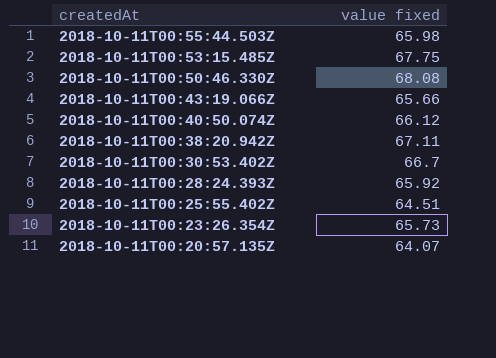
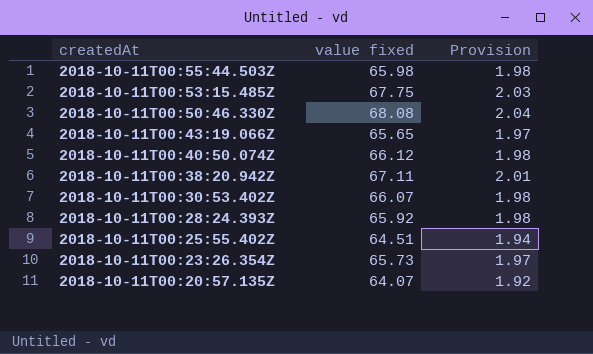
column Provision | formula: none -> [value fixed] * 0.03
2018-10-11T00:43:19.066Z | value fixed: 65.66 -> 65.65
2018-10-11T00:30:53.402Z | value fixed: 66.7 -> 66.07

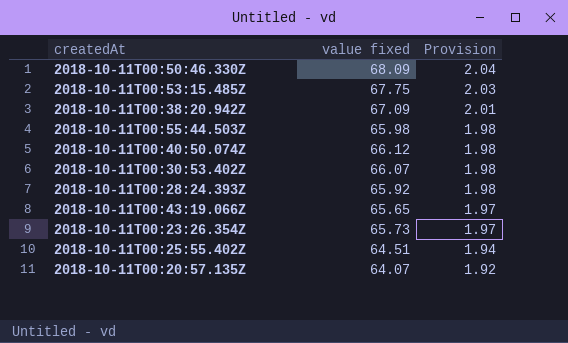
row order: createdAt descending -> Provision descending
2018-10-11T00:50:46.330Z | value fixed: 68.08 -> 68.09
2018-10-11T00:38:20.942Z | value fixed: 67.11 -> 67.09

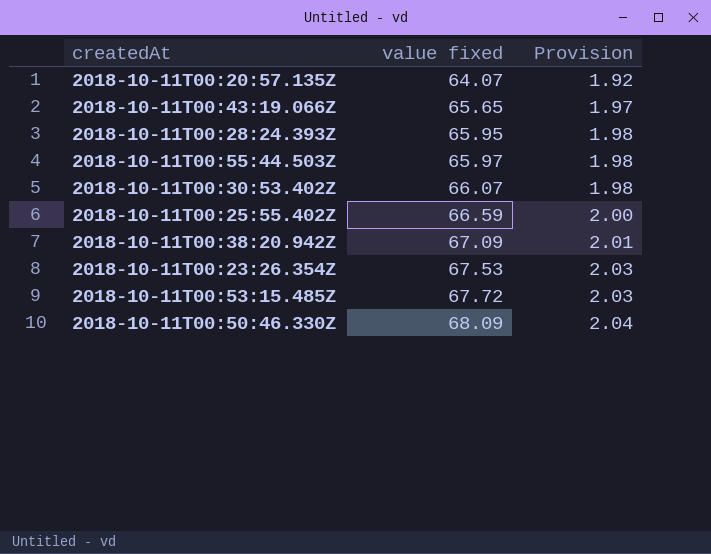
row order: Provision descending -> value fixed ascending
row 2018-10-11T00:40:50.074Z: 66.12 | 1.98 -> none
2018-10-11T00:28:24.393Z | value fixed: 65.92 -> 65.95
2018-10-11T00:55:44.503Z | value fixed: 65.98 -> 65.97
2018-10-11T00:25:55.402Z | value fixed: 64.51 -> 66.59
2018-10-11T00:25:55.402Z | Provision: 1.94 -> 2.00
2018-10-11T00:23:26.354Z | value fixed: 65.73 -> 67.53
2018-10-11T00:23:26.354Z | Provision: 1.97 -> 2.03
2018-10-11T00:53:15.485Z | value fixed: 67.75 -> 67.72

